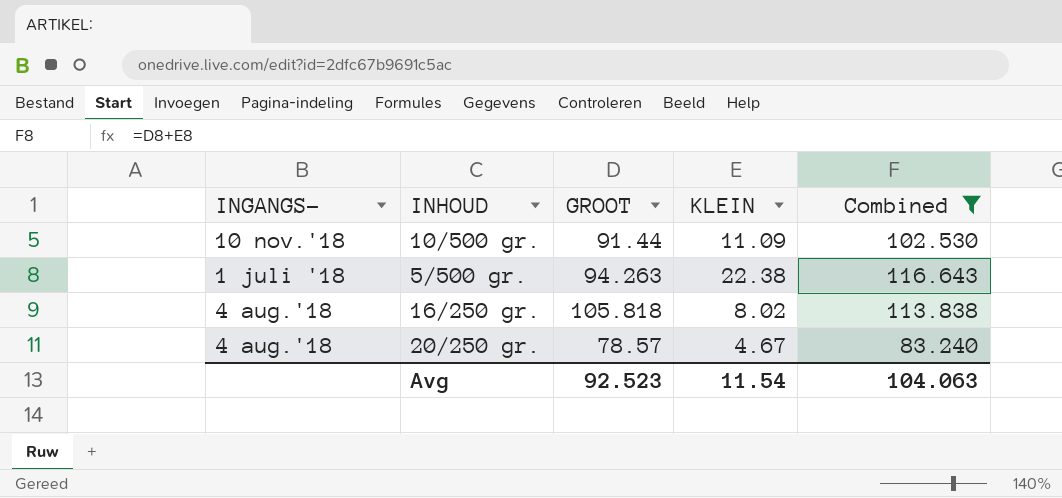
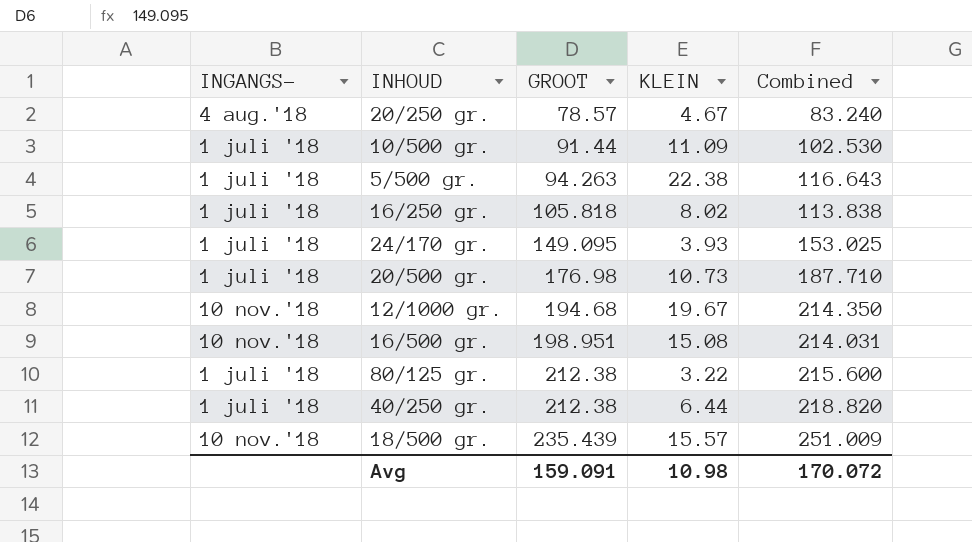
filter: Combined <= 116.643 -> none
row order: none -> GROOT ascending
10/500 gr. | INGANGS-: 10 nov.'18 -> 1 juli '18
16/250 gr. | INGANGS-: 4 aug.'18 -> 1 juli '18
Avg | GROOT: 92.523 -> 159.091
Avg | KLEIN: 11.54 -> 10.98
Avg | Combined: 104.063 -> 170.072

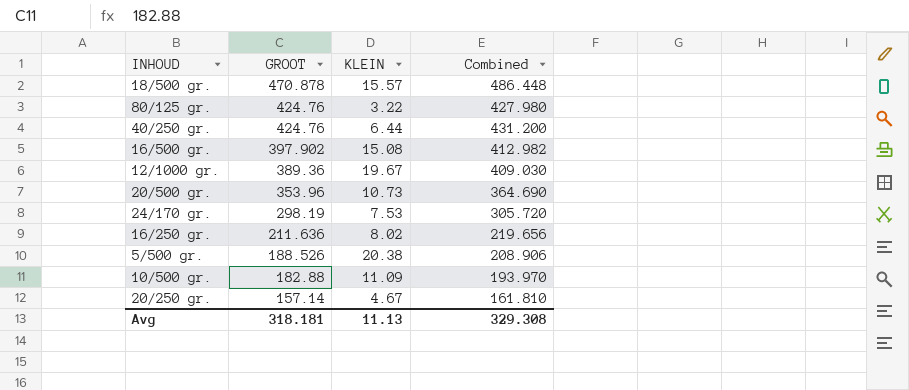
row order: GROOT ascending -> GROOT descending
column INGANGS- | position: 1 -> none
18/500 gr. | GROOT: 235.439 -> 470.878
18/500 gr. | Combined: 251.009 -> 486.448
80/125 gr. | GROOT: 212.38 -> 424.76
80/125 gr. | Combined: 215.600 -> 427.980
40/250 gr. | GROOT: 212.38 -> 424.76
40/250 gr. | Combined: 218.820 -> 431.200
16/500 gr. | GROOT: 198.951 -> 397.902
16/500 gr. | Combined: 214.031 -> 412.982
12/1000 gr. | GROOT: 194.68 -> 389.36
12/1000 gr. | Combined: 214.350 -> 409.030
20/500 gr. | GROOT: 176.98 -> 353.96
20/500 gr. | Combined: 187.710 -> 364.690
24/170 gr. | GROOT: 149.095 -> 298.19
24/170 gr. | KLEIN: 3.93 -> 7.53
24/170 gr. | Combined: 153.025 -> 305.720
16/250 gr. | GROOT: 105.818 -> 211.636
16/250 gr. | Combined: 113.838 -> 219.656
5/500 gr. | GROOT: 94.263 -> 188.526
5/500 gr. | KLEIN: 22.38 -> 20.38
5/500 gr. | Combined: 116.643 -> 208.906
10/500 gr. | GROOT: 91.44 -> 182.88
10/500 gr. | Combined: 102.530 -> 193.970
20/250 gr. | GROOT: 78.57 -> 157.14
20/250 gr. | Combined: 83.240 -> 161.810
Avg | GROOT: 159.091 -> 318.181
Avg | KLEIN: 10.98 -> 11.13
Avg | Combined: 170.072 -> 329.308

